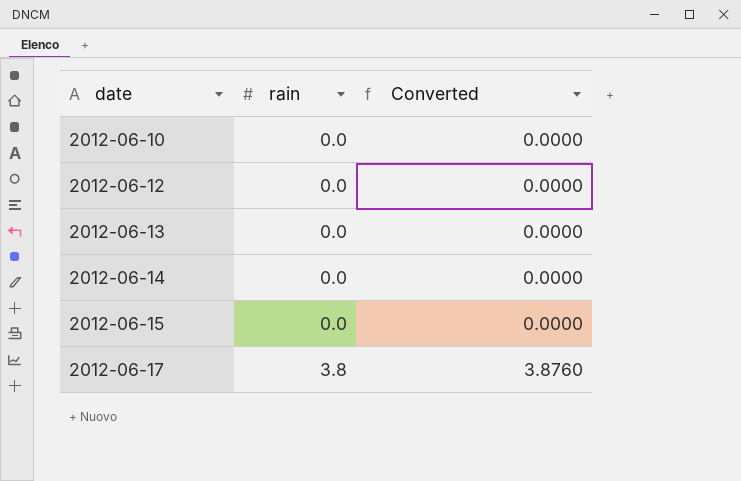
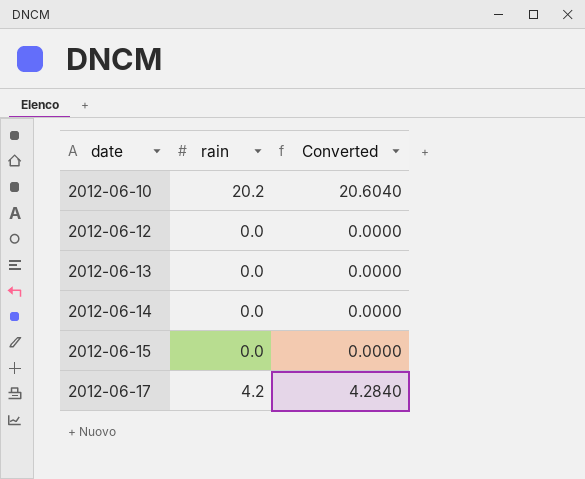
2012-06-10 | rain: 0.0 -> 20.2
2012-06-10 | Converted: 0.0000 -> 20.6040
2012-06-17 | rain: 3.8 -> 4.2
2012-06-17 | Converted: 3.8760 -> 4.2840

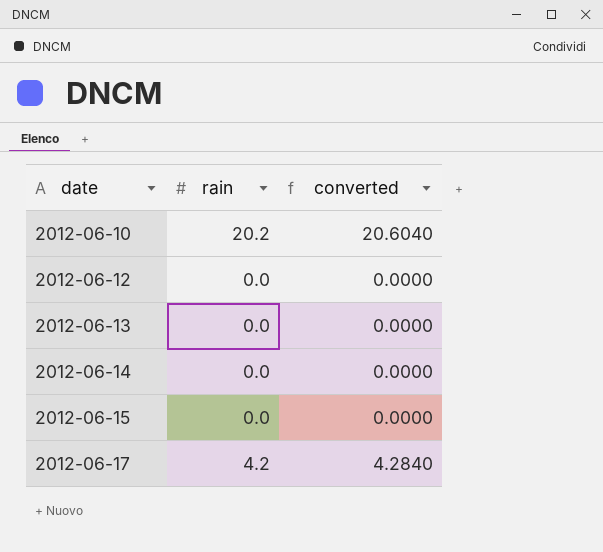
column name: Converted -> converted

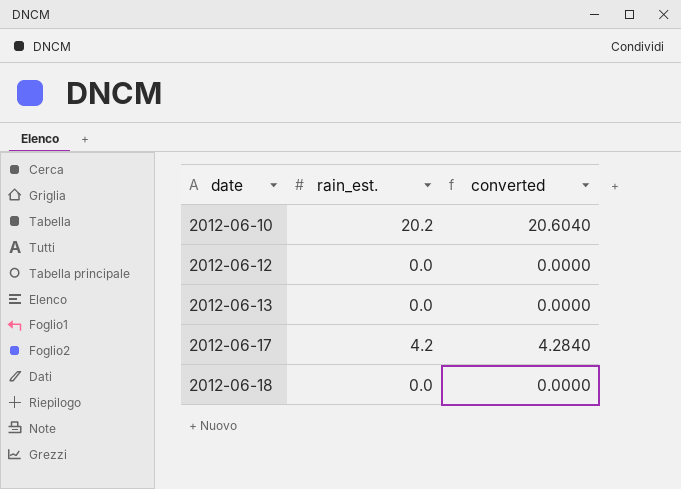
column name: rain -> rain_est.
row 2012-06-14: 0.0 | 0.0000 -> none
row 2012-06-15: 0.0 | 0.0000 -> none
row 2012-06-18: none -> 0.0 | 0.0000

